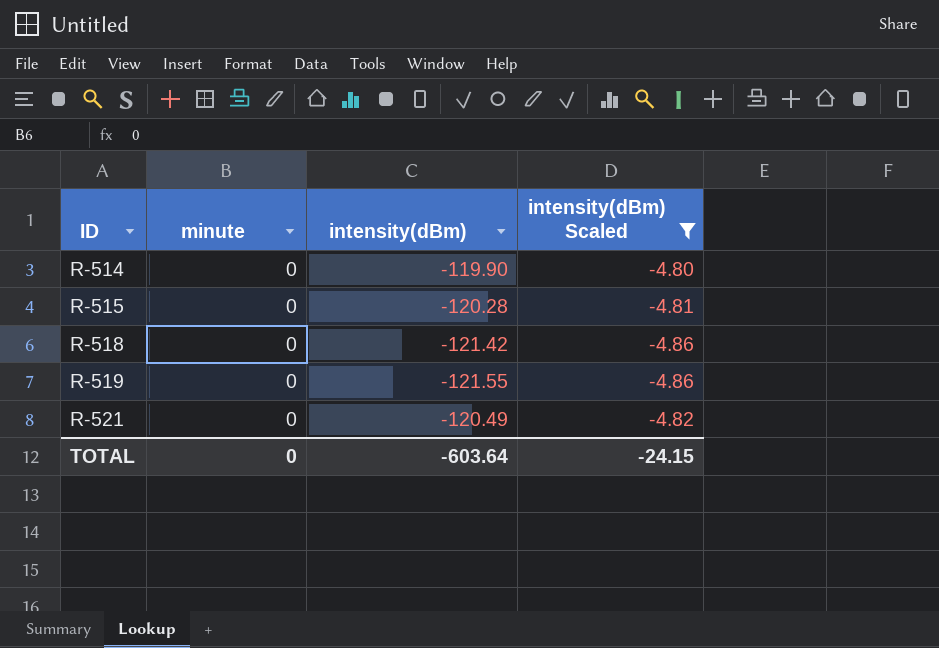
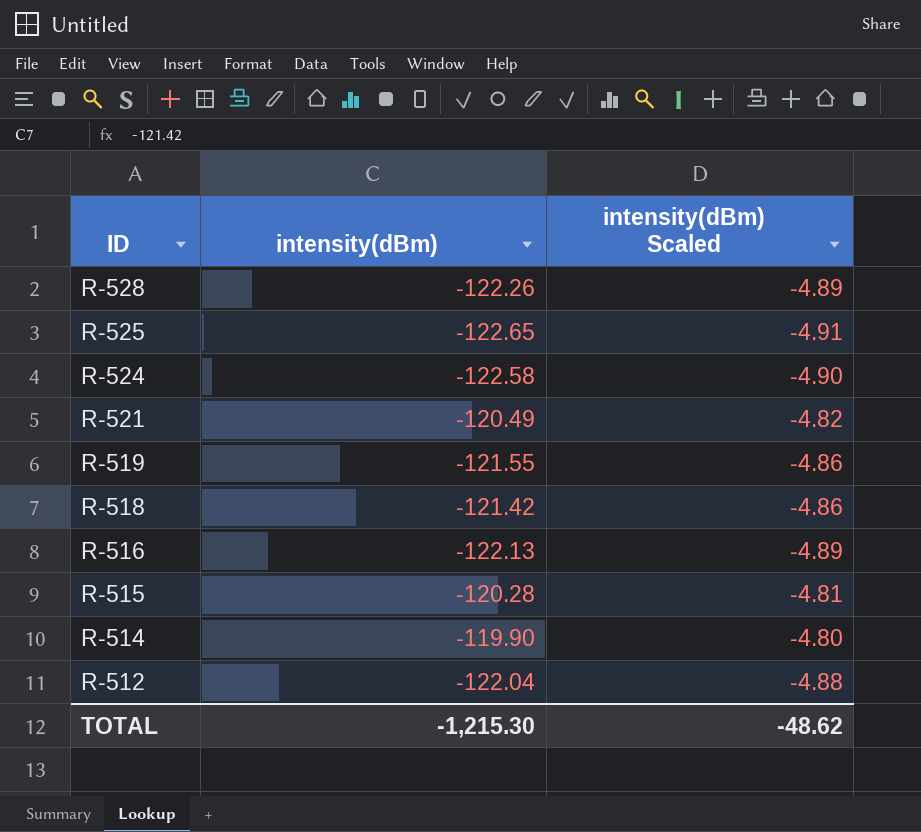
filter: intensity(dBm) Scaled >= -4.86 -> none
row order: ID ascending -> ID descending
column minute | position: 2 -> none
TOTAL | intensity(dBm): -603.64 -> -1,215.30
TOTAL | intensity(dBm) Scaled: -24.15 -> -48.62

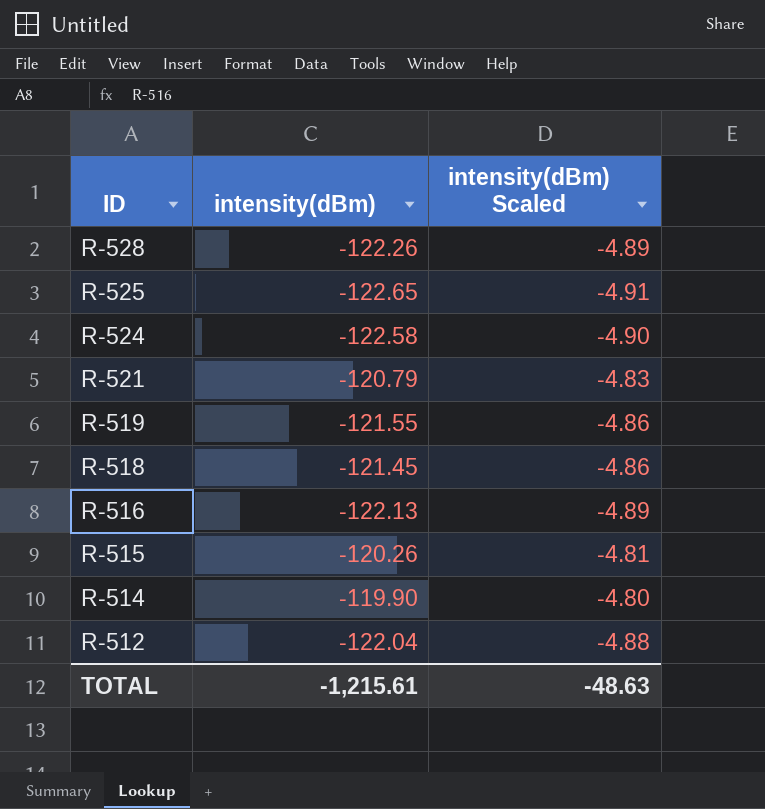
R-521 | intensity(dBm): -120.49 -> -120.79
R-521 | intensity(dBm) Scaled: -4.82 -> -4.83
R-518 | intensity(dBm): -121.42 -> -121.45
R-515 | intensity(dBm): -120.28 -> -120.26
TOTAL | intensity(dBm): -1,215.30 -> -1,215.61
TOTAL | intensity(dBm) Scaled: -48.62 -> -48.63

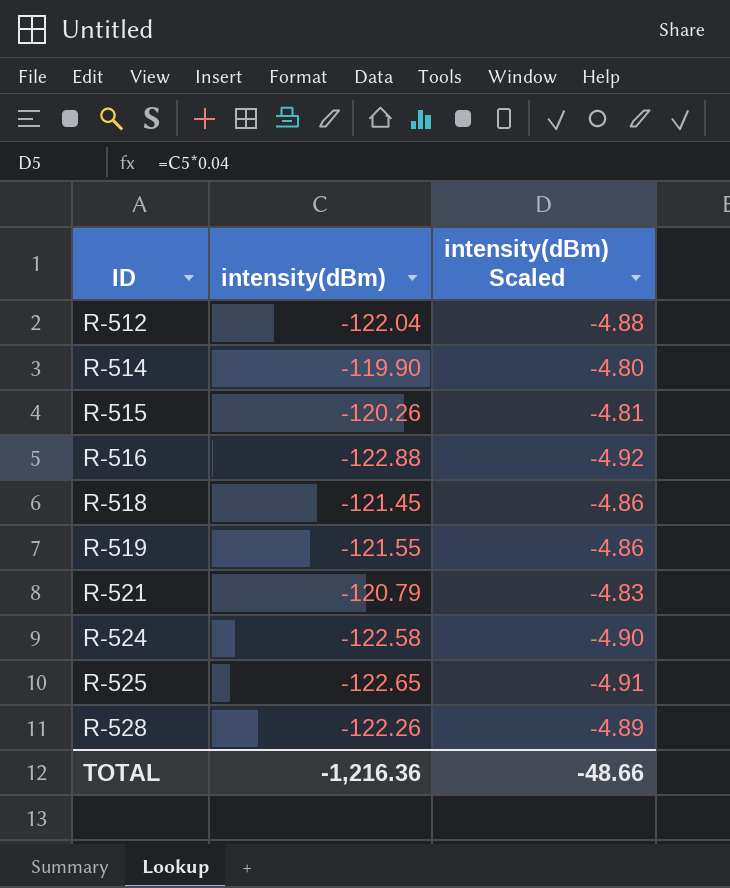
row order: ID descending -> ID ascending
R-516 | intensity(dBm): -122.13 -> -122.88
R-516 | intensity(dBm) Scaled: -4.89 -> -4.92
TOTAL | intensity(dBm): -1,215.61 -> -1,216.36
TOTAL | intensity(dBm) Scaled: -48.63 -> -48.66

